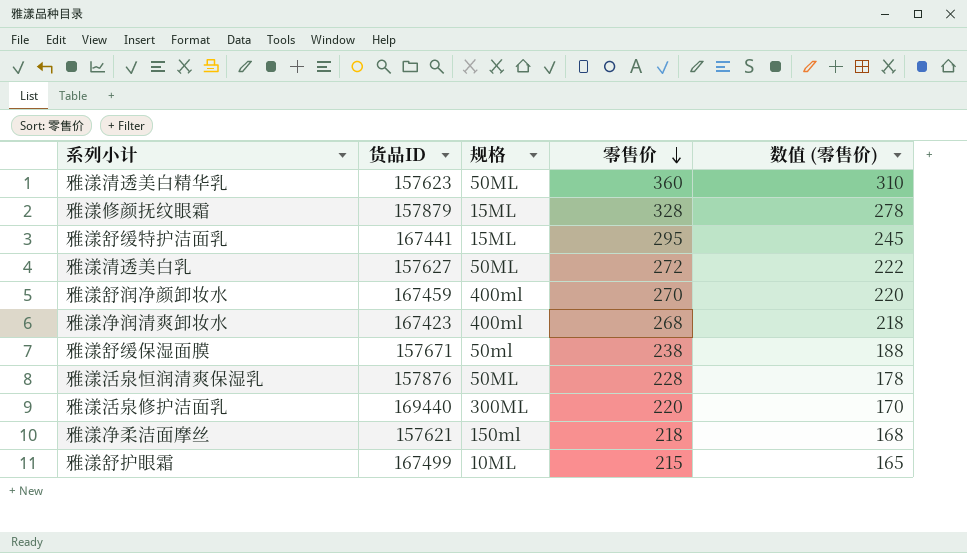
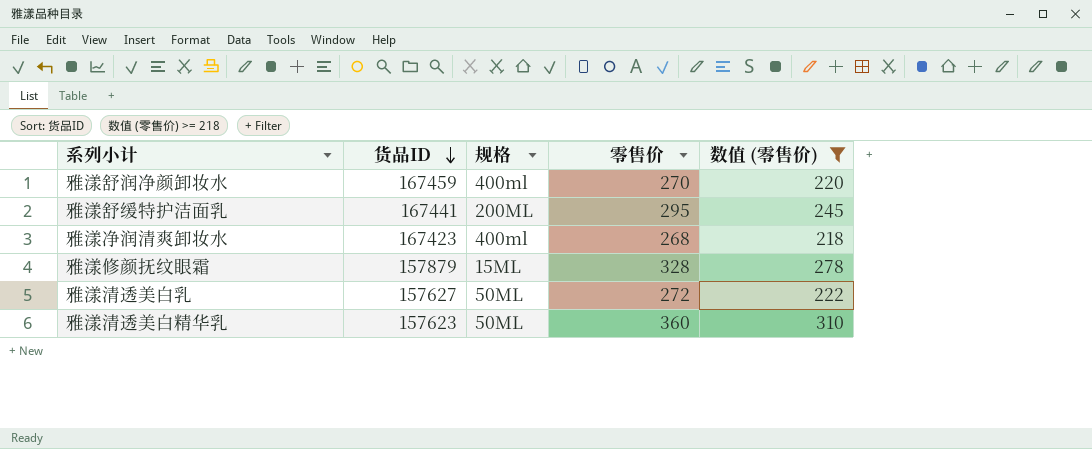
filter: none -> 数值 (零售价) >= 218
row order: 零售价 descending -> 货品ID descending
雅漾舒缓特护洁面乳 | 规格: 15ML -> 200ML

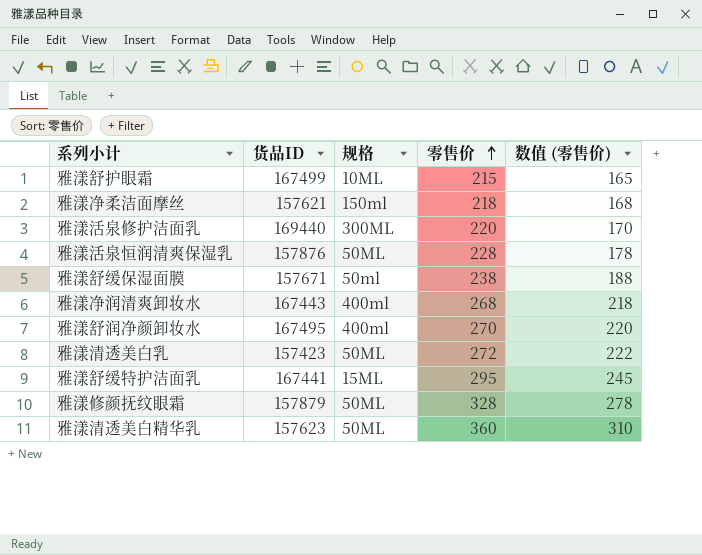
filter: 数值 (零售价) >= 218 -> none
row order: 货品ID descending -> 零售价 ascending
雅漾净润清爽卸妆水 | 货品ID: 167423 -> 167443
雅漾舒润净颜卸妆水 | 货品ID: 167459 -> 167495
雅漾清透美白乳 | 货品ID: 157627 -> 157423
雅漾舒缓特护洁面乳 | 规格: 200ML -> 15ML
雅漾修颜抚纹眼霜 | 规格: 15ML -> 50ML

